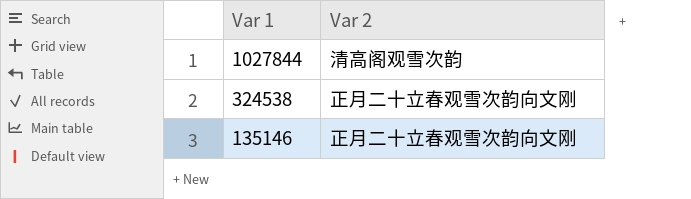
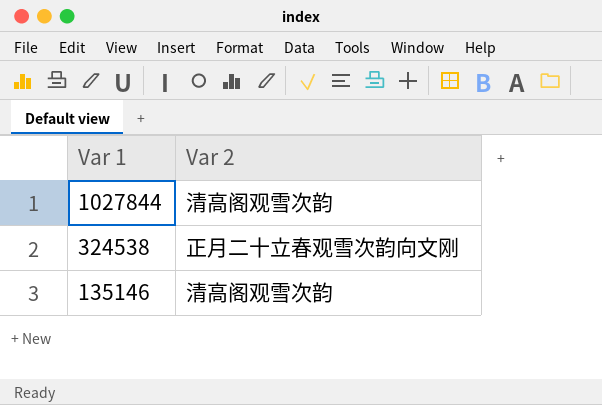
135146 | Var 2: 正月二十立春观雪次韵向文刚 -> 清高阁观雪次韵

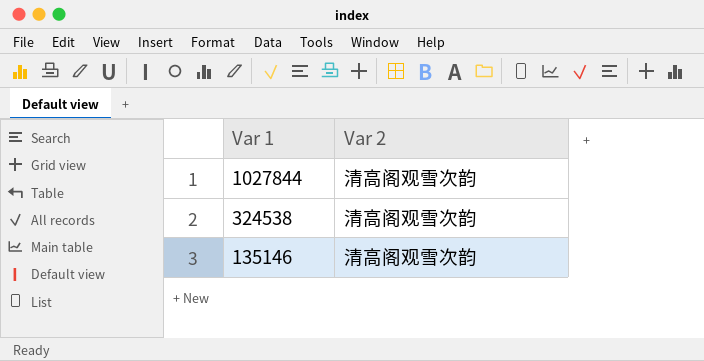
324538 | Var 2: 正月二十立春观雪次韵向文刚 -> 清高阁观雪次韵

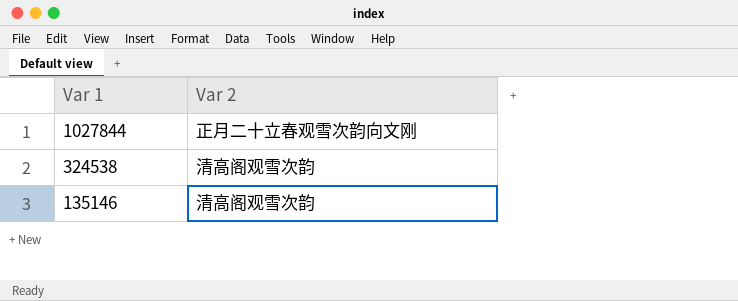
1027844 | Var 2: 清高阁观雪次韵 -> 正月二十立春观雪次韵向文刚

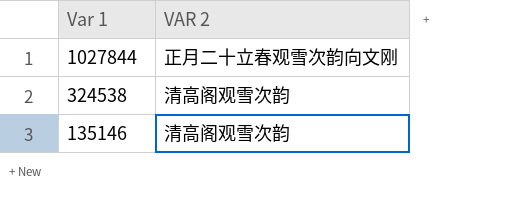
column name: Var 2 -> VAR 2

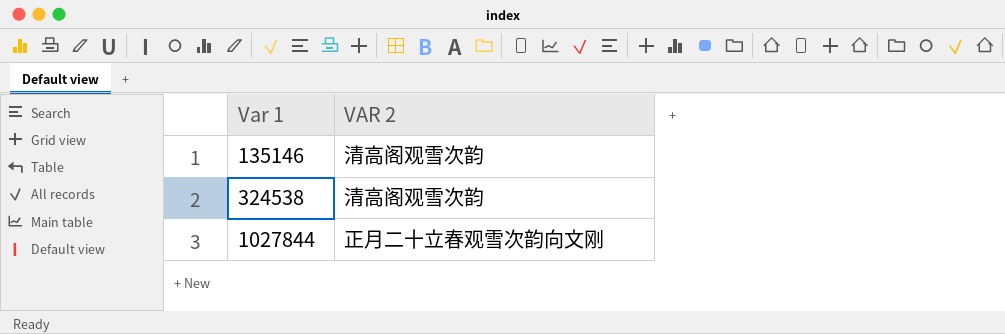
row order: Var 1 descending -> Var 1 ascending

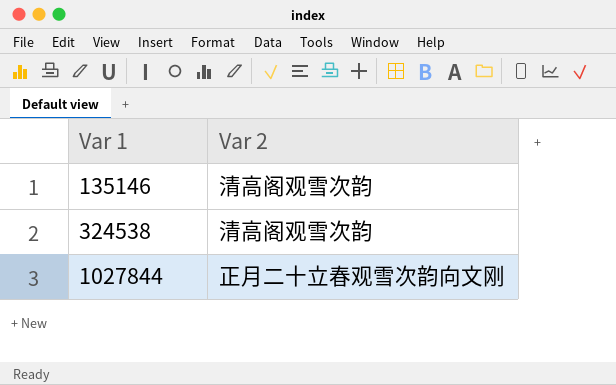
column name: VAR 2 -> Var 2

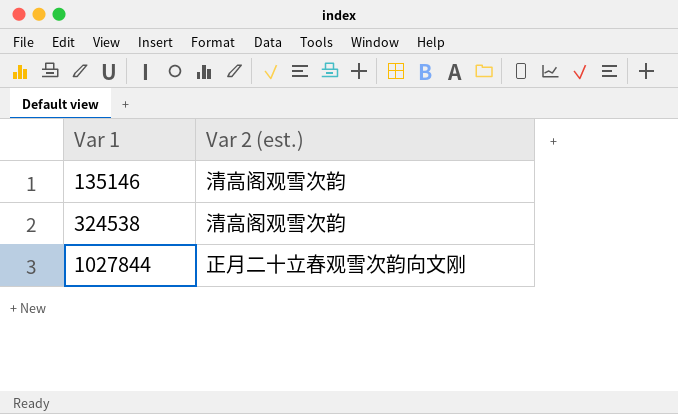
column name: Var 2 -> Var 2 (est.)

